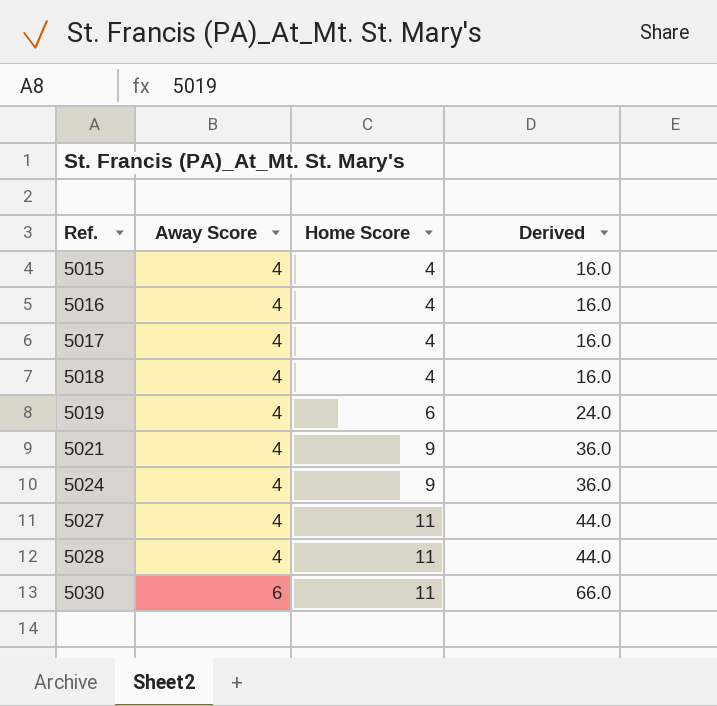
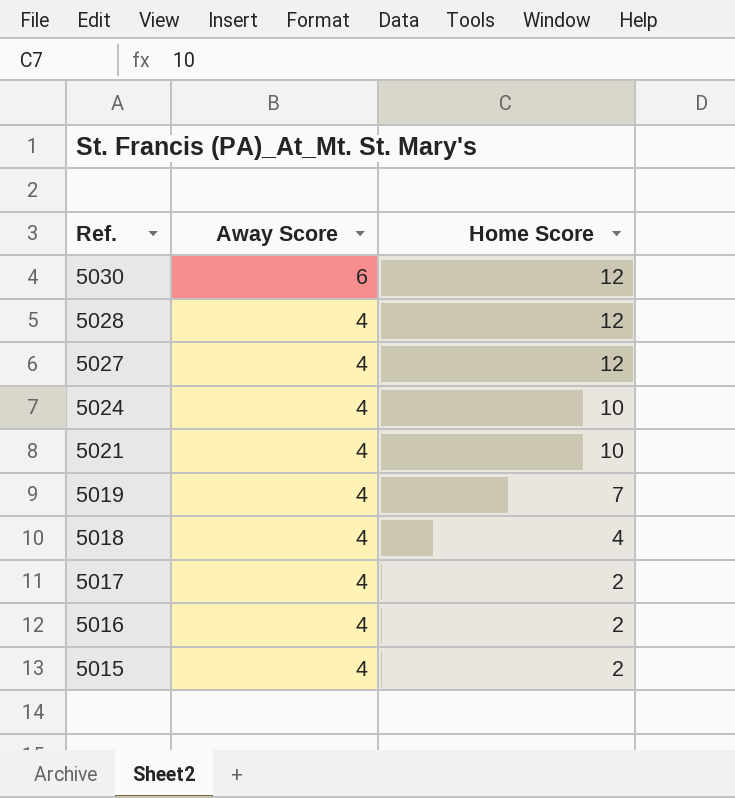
row order: Ref. ascending -> Ref. descending
column Derived | formula: [Away Score] * [Home Score] -> none
5030 | Home Score: 11 -> 12
5028 | Home Score: 11 -> 12
5027 | Home Score: 11 -> 12
5024 | Home Score: 9 -> 10
5021 | Home Score: 9 -> 10
5019 | Home Score: 6 -> 7
5017 | Home Score: 4 -> 2
5016 | Home Score: 4 -> 2
5015 | Home Score: 4 -> 2

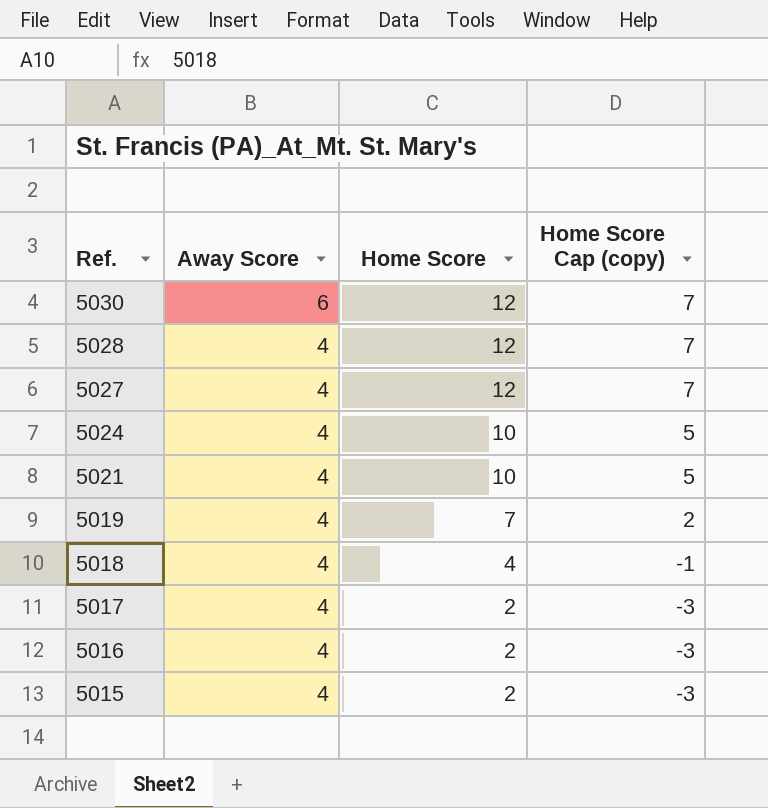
column Home Score Cap (copy) | formula: none -> [Home Score] - 5

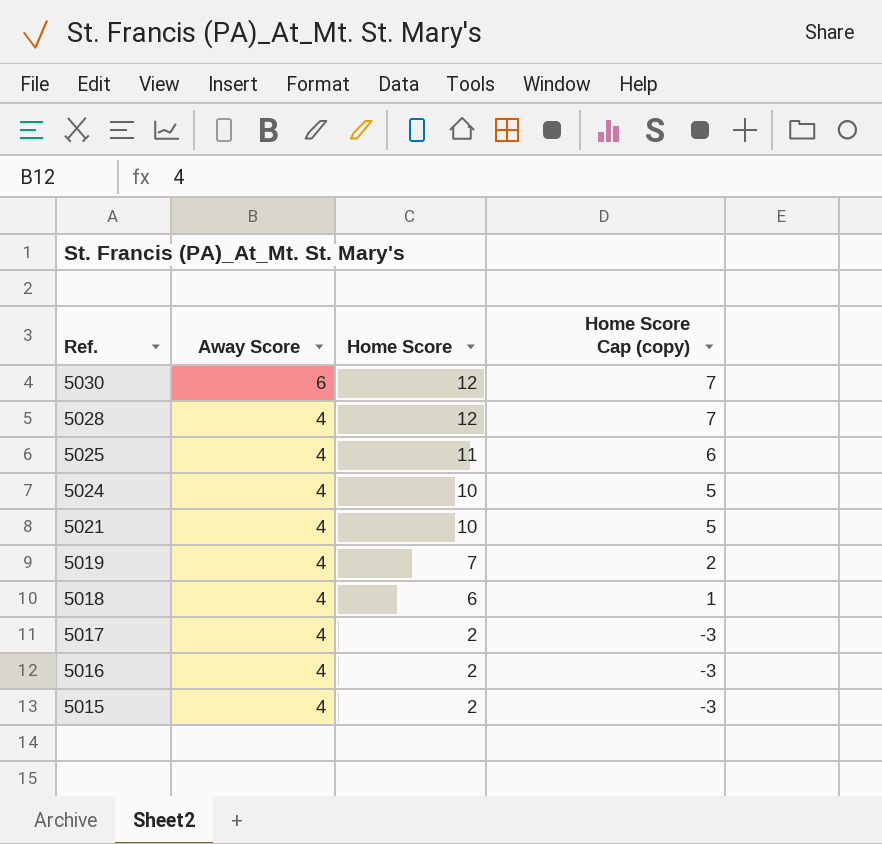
row 5027: 4 | 12 | 7 -> none
row 5025: none -> 4 | 11 | 6
5018 | Home Score: 4 -> 6
5018 | Home Score Cap (copy): -1 -> 1

